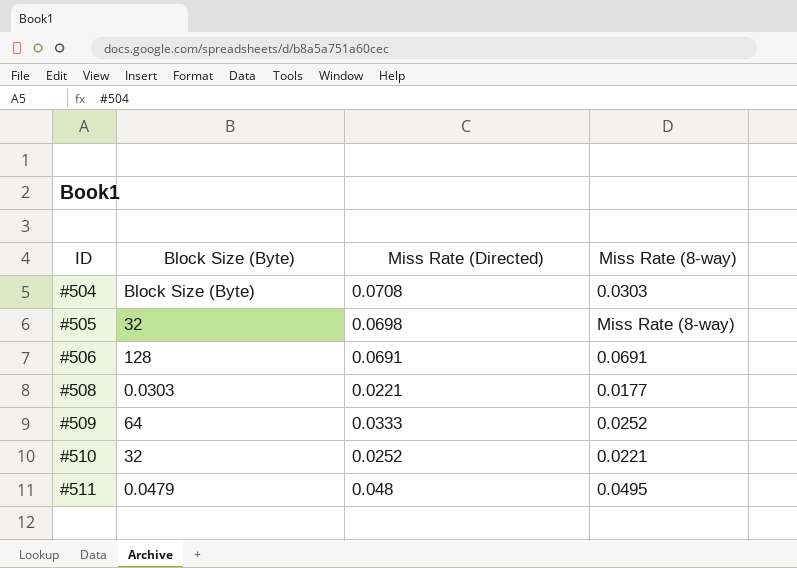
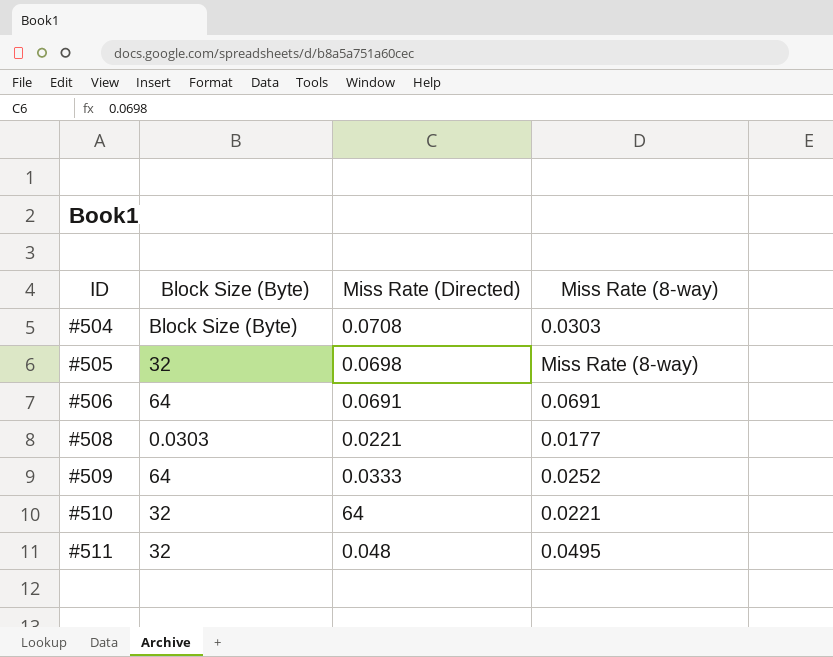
#506 | Block Size (Byte): 128 -> 64
#510 | Miss Rate (Directed): 0.0252 -> 64
#511 | Block Size (Byte): 0.0479 -> 32

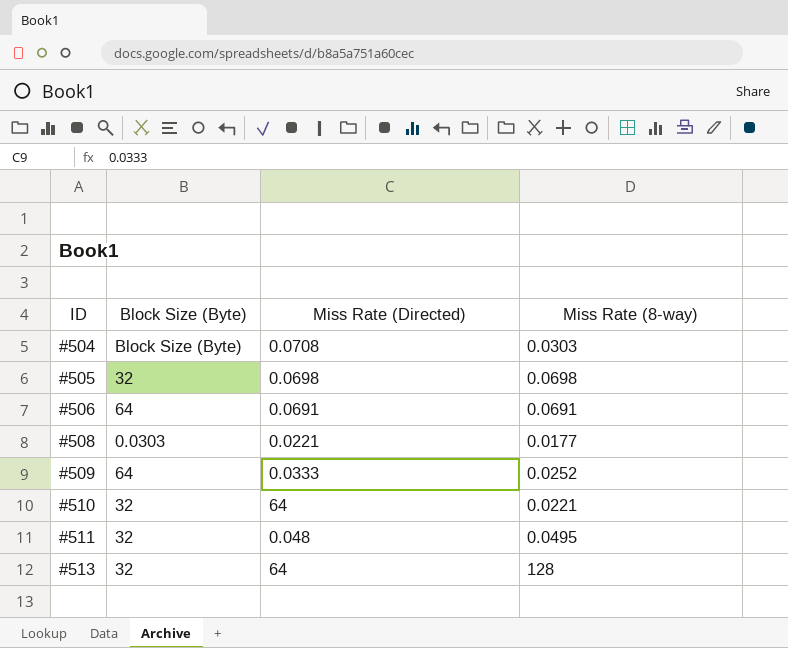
#505 | Miss Rate (8-way): Miss Rate (8-way) -> 0.0698
row #513: none -> 32 | 64 | 128

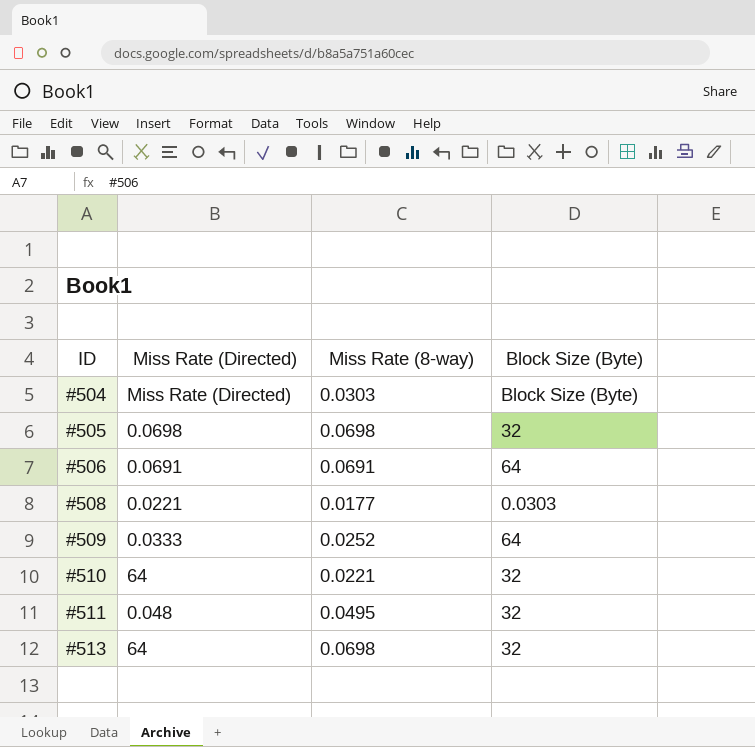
column Block Size (Byte) | position: 2 -> 4
#504 | Miss Rate (Directed): 0.0708 -> Miss Rate (Directed)
#513 | Miss Rate (8-way): 128 -> 0.0698

